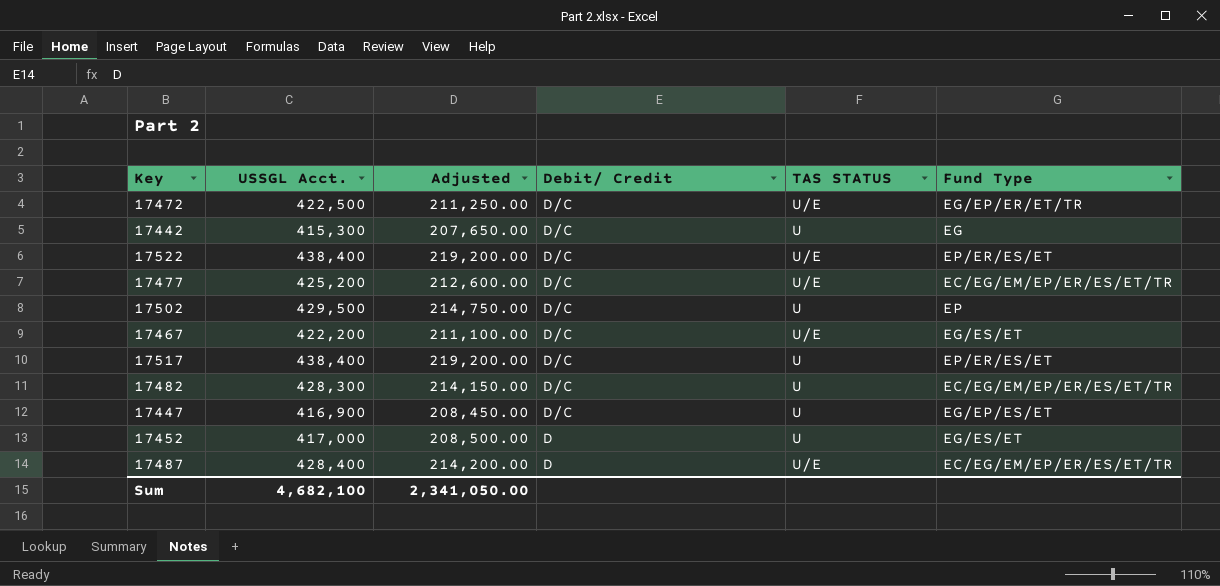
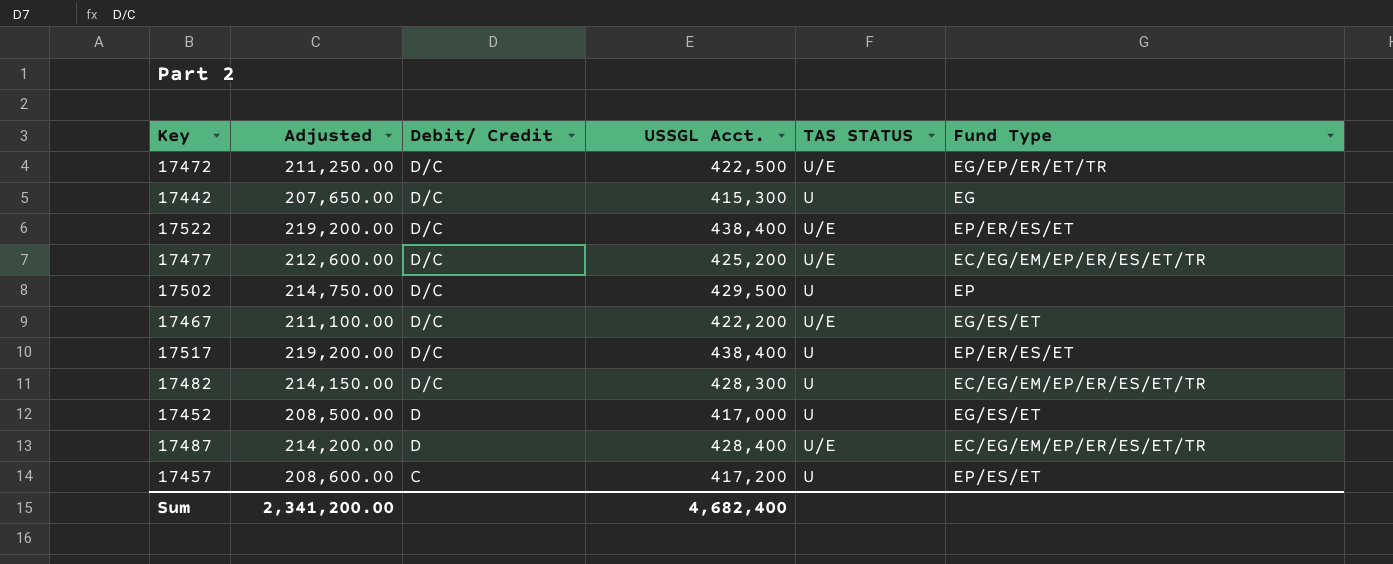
column USSGL Acct. | position: 2 -> 4
row 17447: 416,900 | 208,450.00 | D/C | U | EG/EP/ES/ET -> none
row 17457: none -> 208,600.00 | C | 417,200 | U | EP/ES/ET
Sum | Adjusted: 2,341,050.00 -> 2,341,200.00
Sum | USSGL Acct.: 4,682,100 -> 4,682,400

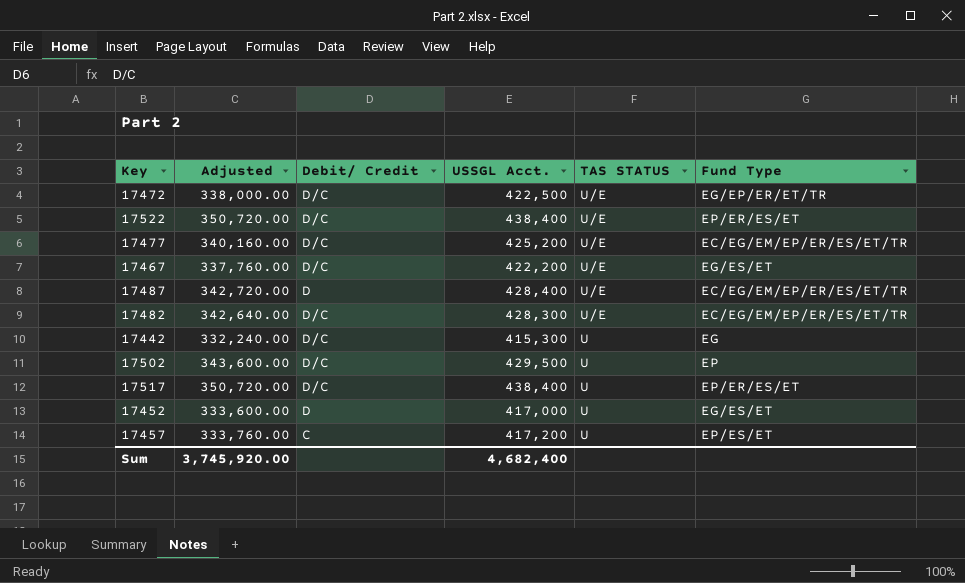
row order: Debit/ Credit descending -> TAS STATUS descending
column Adjusted | formula: [USSGL Acct.] * 0.5 -> [USSGL Acct.] * 0.8
17482 | TAS STATUS: U -> U/E
Sum | Adjusted: 2,341,200.00 -> 3,745,920.00

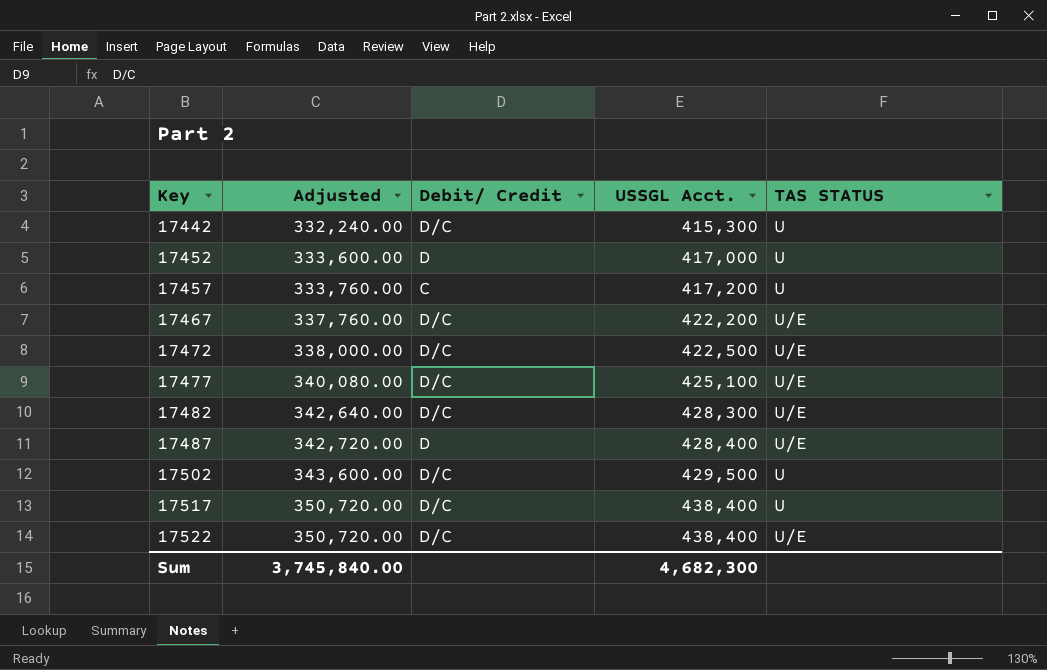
row order: TAS STATUS descending -> Key ascending
column Fund Type | position: 6 -> none
17477 | Adjusted: 340,160.00 -> 340,080.00
17477 | USSGL Acct.: 425,200 -> 425,100
Sum | Adjusted: 3,745,920.00 -> 3,745,840.00
Sum | USSGL Acct.: 4,682,400 -> 4,682,300

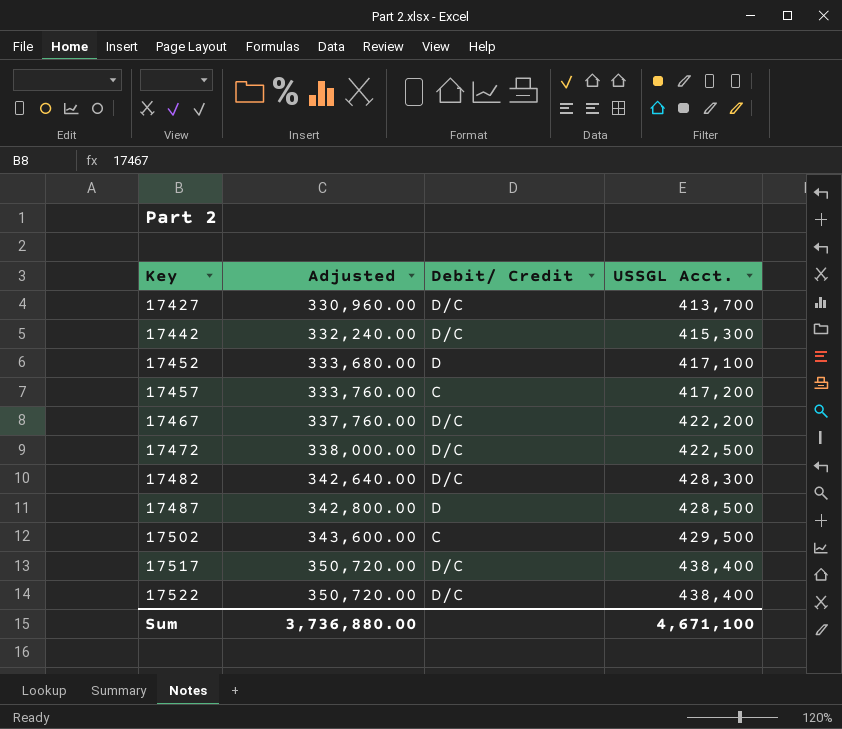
column TAS STATUS | position: 5 -> none
row 17477: 340,080.00 | D/C | 425,100 | U/E -> none
row 17427: none -> 330,960.00 | D/C | 413,700
17452 | Adjusted: 333,600.00 -> 333,680.00
17452 | USSGL Acct.: 417,000 -> 417,100
17487 | Adjusted: 342,720.00 -> 342,800.00
17487 | USSGL Acct.: 428,400 -> 428,500
17502 | Debit/ Credit: D/C -> C
Sum | Adjusted: 3,745,840.00 -> 3,736,880.00
Sum | USSGL Acct.: 4,682,300 -> 4,671,100

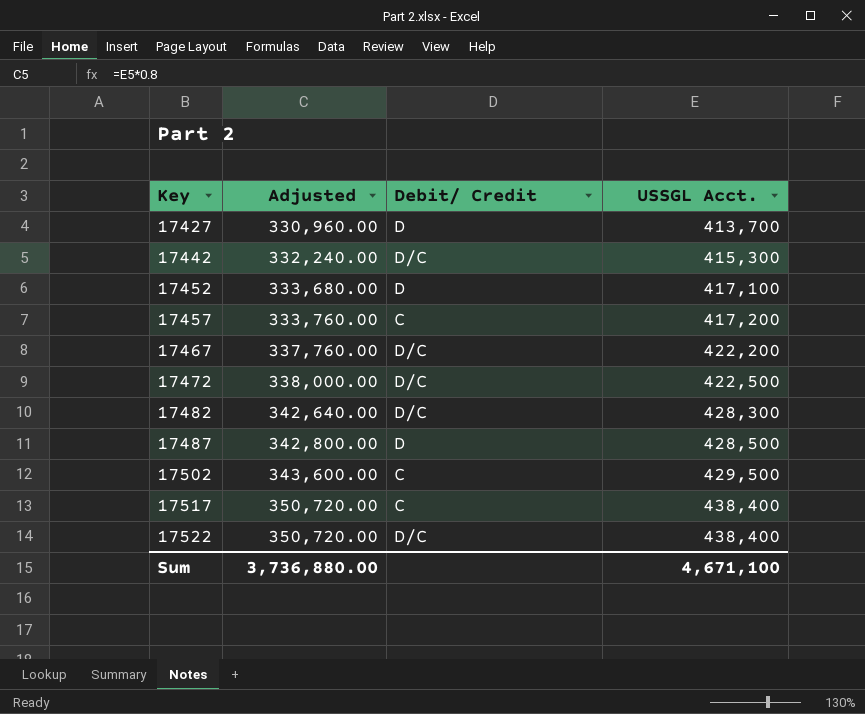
17427 | Debit/ Credit: D/C -> D
17517 | Debit/ Credit: D/C -> C

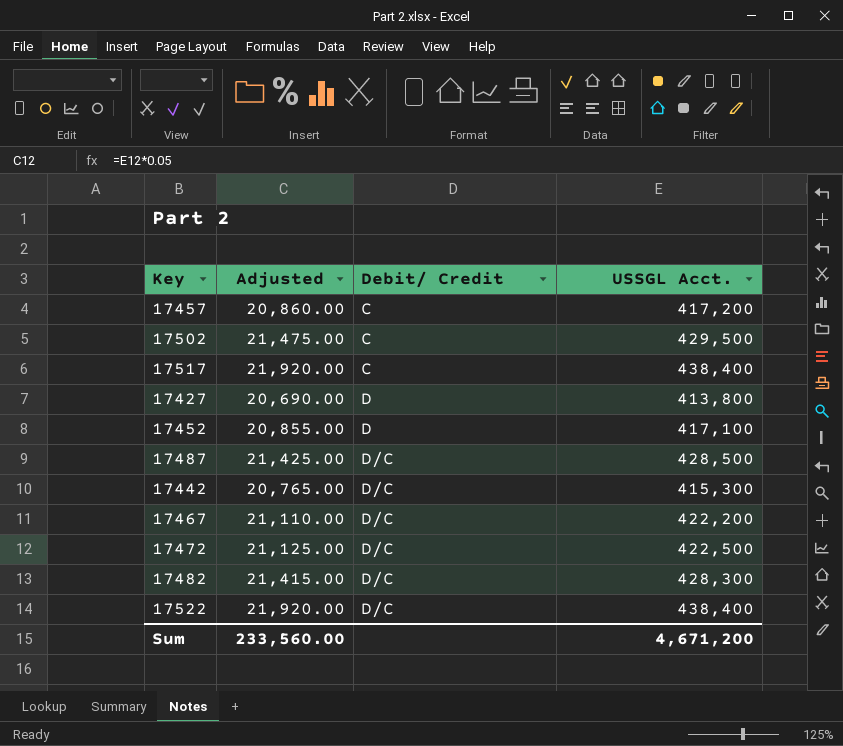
row order: Key ascending -> Debit/ Credit ascending
column Adjusted | formula: [USSGL Acct.] * 0.8 -> [USSGL Acct.] * 0.05
17427 | USSGL Acct.: 413,700 -> 413,800
17487 | Debit/ Credit: D -> D/C
Sum | Adjusted: 3,736,880.00 -> 233,560.00
Sum | USSGL Acct.: 4,671,100 -> 4,671,200

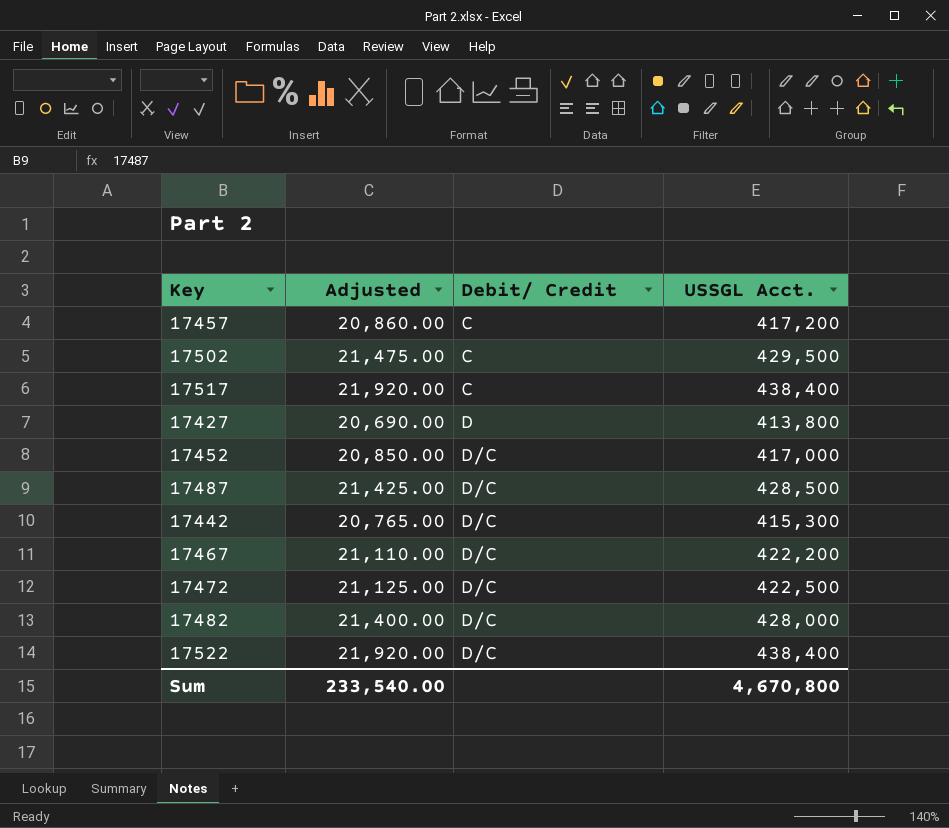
17452 | Adjusted: 20,855.00 -> 20,850.00
17452 | Debit/ Credit: D -> D/C
17452 | USSGL Acct.: 417,100 -> 417,000
17482 | Adjusted: 21,415.00 -> 21,400.00
17482 | USSGL Acct.: 428,300 -> 428,000
Sum | Adjusted: 233,560.00 -> 233,540.00
Sum | USSGL Acct.: 4,671,200 -> 4,670,800

